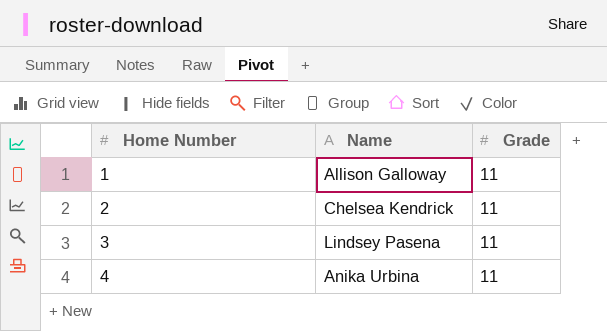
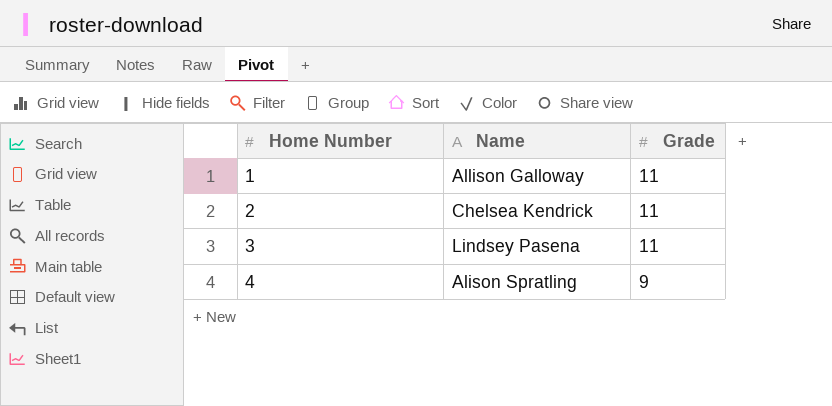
4 | Name: Anika Urbina -> Alison Spratling
4 | Grade: 11 -> 9

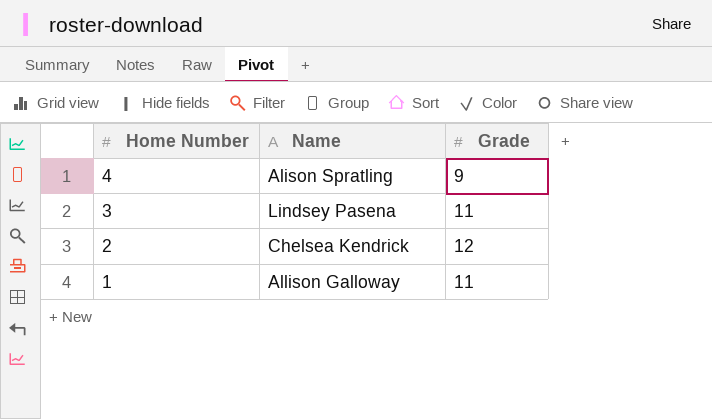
row order: Home Number ascending -> Home Number descending
2 | Grade: 11 -> 12

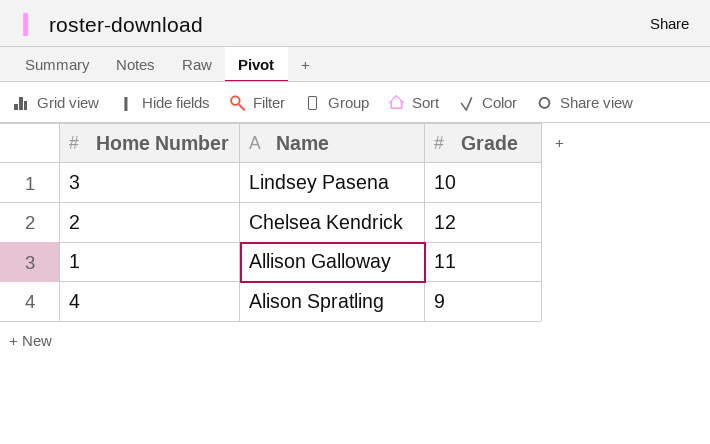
row order: Home Number descending -> Name descending
3 | Grade: 11 -> 10

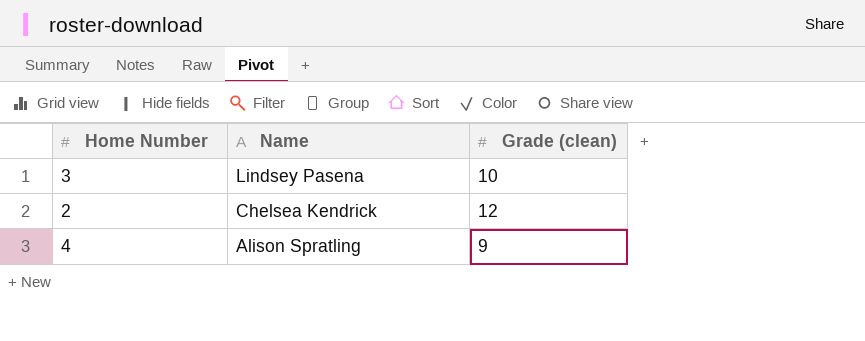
column name: Grade -> Grade (clean)
row 1: Allison Galloway | 11 -> none

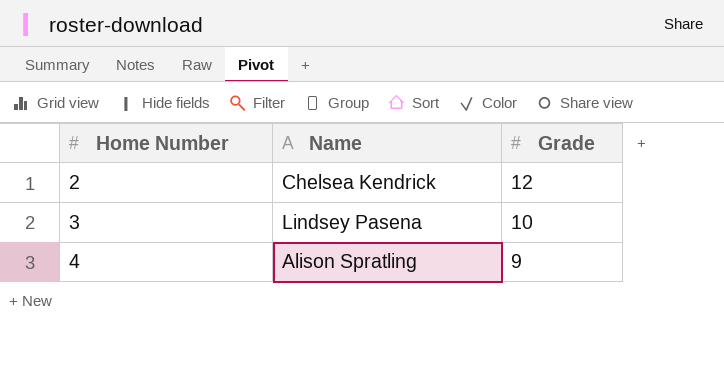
row order: Name descending -> Home Number ascending
column name: Grade (clean) -> Grade

